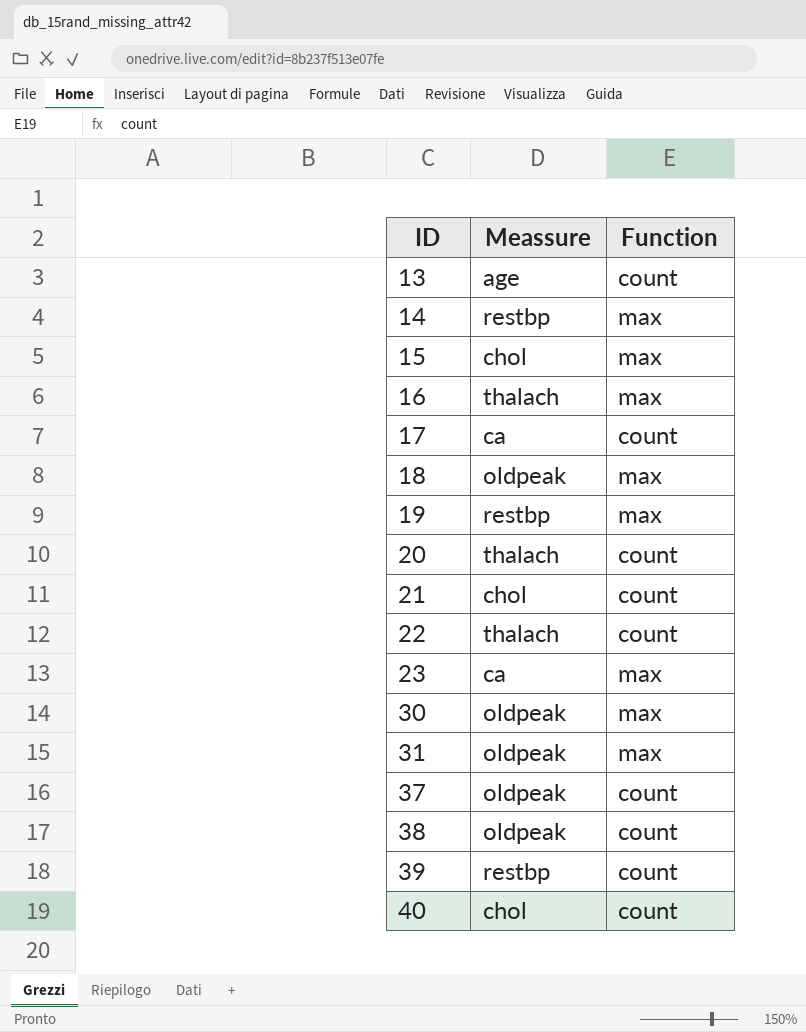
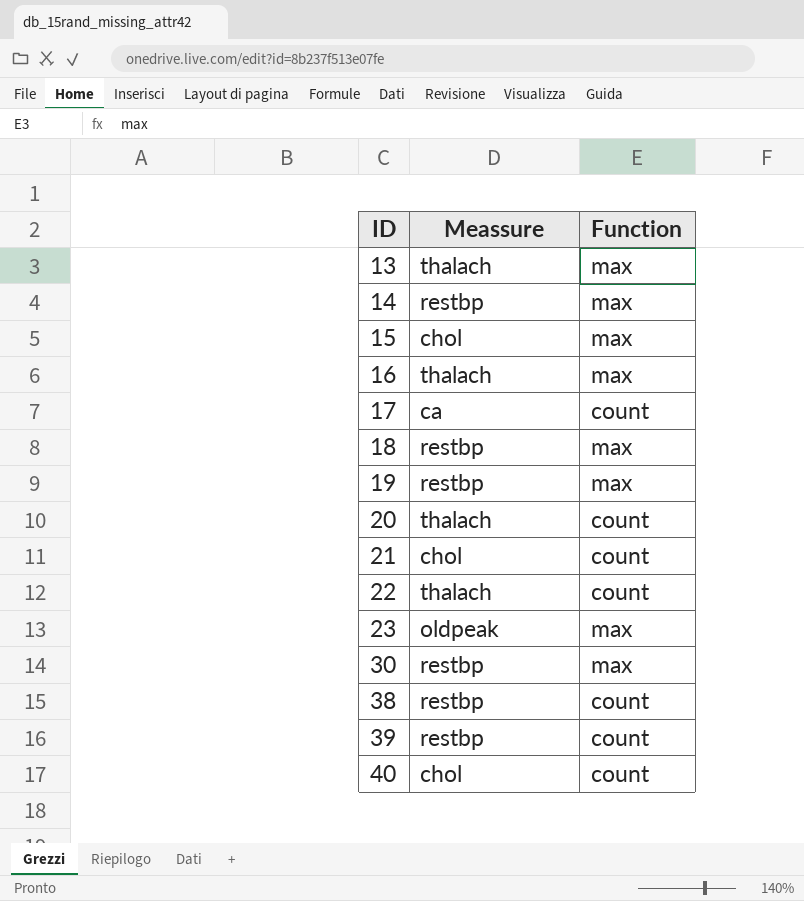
row 31: oldpeak | max -> none
row 37: oldpeak | count -> none
13 | Meassure: age -> thalach
13 | Function: count -> max
18 | Meassure: oldpeak -> restbp
23 | Meassure: ca -> oldpeak
30 | Meassure: oldpeak -> restbp
38 | Meassure: oldpeak -> restbp

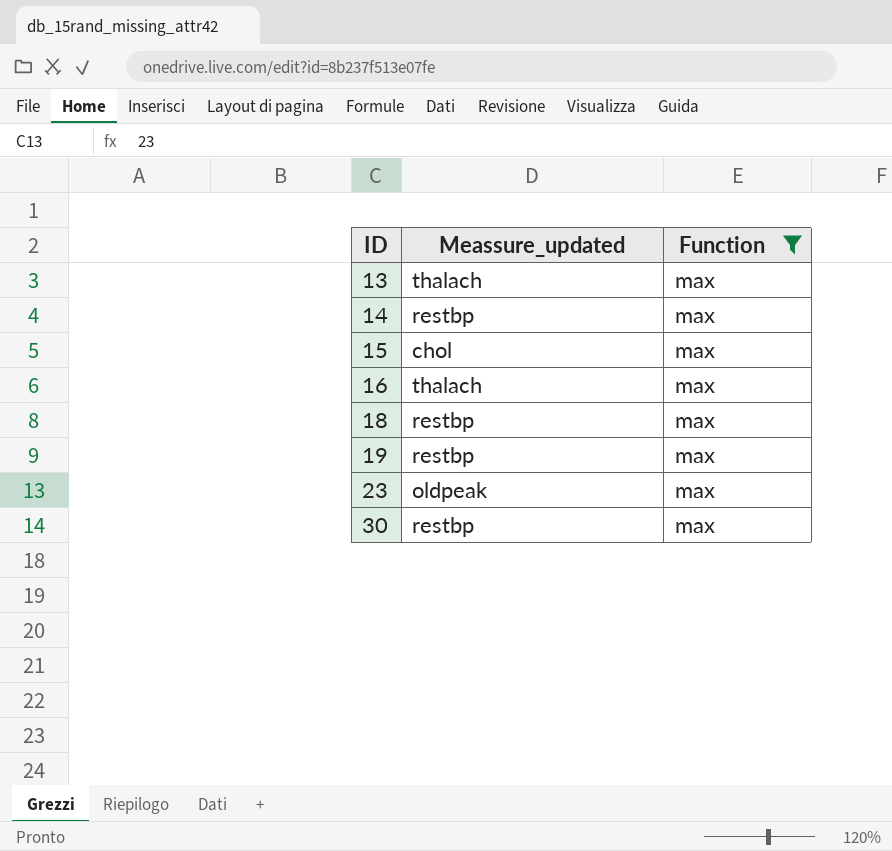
filter: none -> Function = max
column name: Meassure -> Meassure_updated

